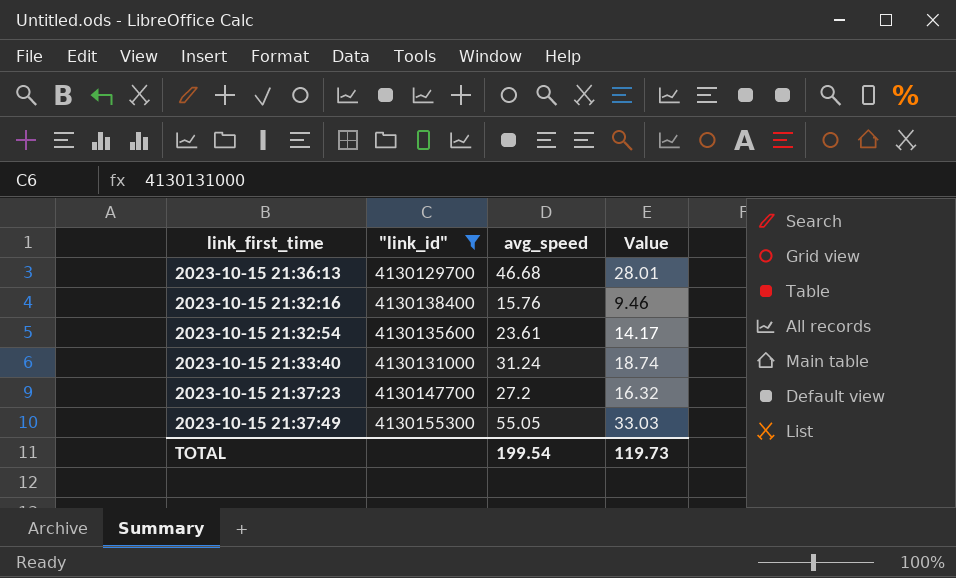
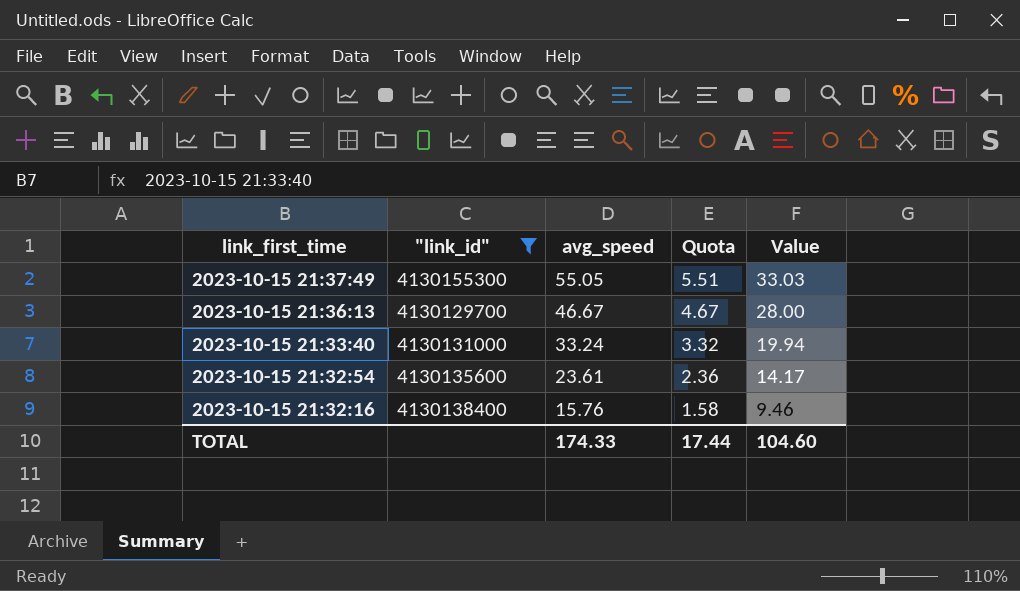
row order: none -> link_first_time descending
column Quota | formula: none -> [avg_speed] * 0.1
row 2023-10-15 21:37:23: 4130147700 | 27.2 | 16.32 -> none
2023-10-15 21:36:13 | avg_speed: 46.68 -> 46.67
2023-10-15 21:36:13 | Value: 28.01 -> 28.00
2023-10-15 21:33:40 | avg_speed: 31.24 -> 33.24
2023-10-15 21:33:40 | Value: 18.74 -> 19.94
TOTAL | avg_speed: 199.54 -> 174.33
TOTAL | Value: 119.73 -> 104.60

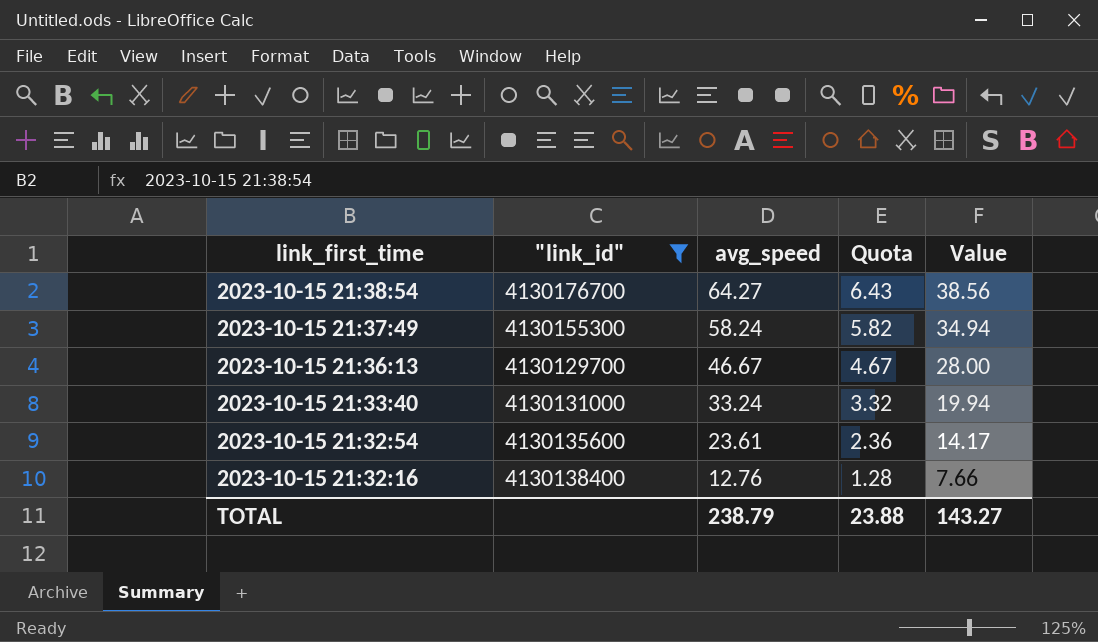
row 2023-10-15 21:38:54: none -> 4130176700 | 64.27 | 6.43 | 38.56
2023-10-15 21:37:49 | avg_speed: 55.05 -> 58.24
2023-10-15 21:37:49 | Quota: 5.51 -> 5.82
2023-10-15 21:37:49 | Value: 33.03 -> 34.94
2023-10-15 21:32:16 | avg_speed: 15.76 -> 12.76
2023-10-15 21:32:16 | Quota: 1.58 -> 1.28
2023-10-15 21:32:16 | Value: 9.46 -> 7.66
TOTAL | avg_speed: 174.33 -> 238.79
TOTAL | Quota: 17.44 -> 23.88
TOTAL | Value: 104.60 -> 143.27

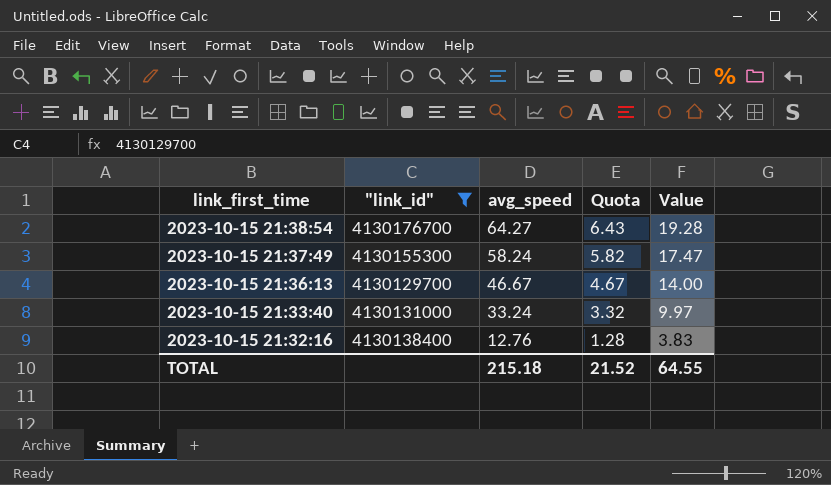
column Value | formula: [avg_speed] * 0.6 -> [avg_speed] * 0.3
row 2023-10-15 21:32:54: 4130135600 | 23.61 | 2.36 | 14.17 -> none
TOTAL | avg_speed: 238.79 -> 215.18
TOTAL | Quota: 23.88 -> 21.52
TOTAL | Value: 143.27 -> 64.55

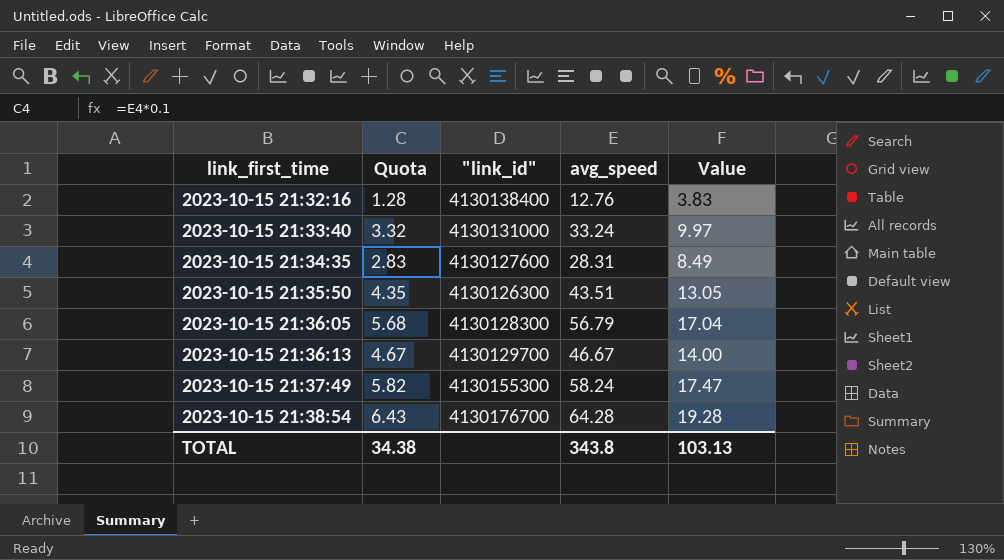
filter: "link_id" >= 4130129700 -> none
row order: link_first_time descending -> link_first_time ascending
column Quota | position: 4 -> 2
2023-10-15 21:38:54 | avg_speed: 64.27 -> 64.28
TOTAL | Quota: 21.52 -> 34.38
TOTAL | avg_speed: 215.18 -> 343.8
TOTAL | Value: 64.55 -> 103.13

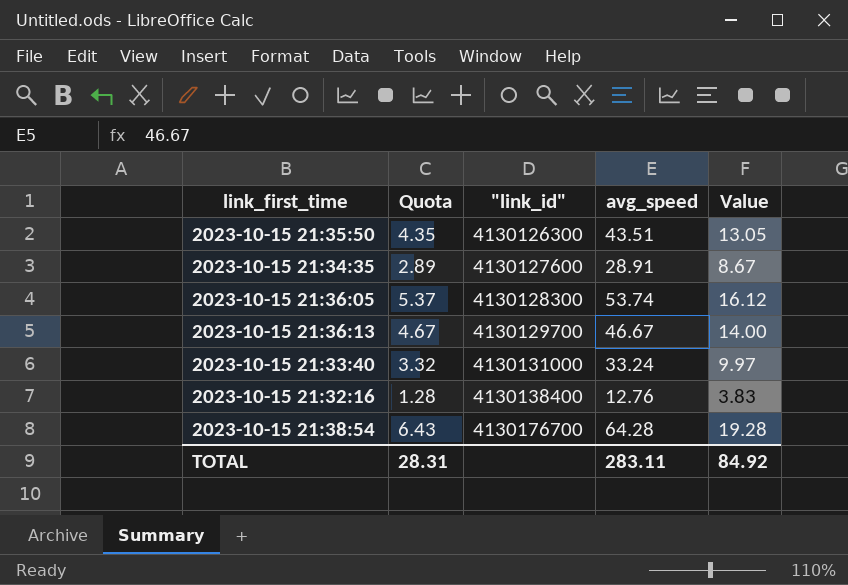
row order: link_first_time ascending -> "link_id" ascending
row 2023-10-15 21:37:49: 5.82 | 4130155300 | 58.24 | 17.47 -> none
2023-10-15 21:34:35 | Quota: 2.83 -> 2.89
2023-10-15 21:34:35 | avg_speed: 28.31 -> 28.91
2023-10-15 21:34:35 | Value: 8.49 -> 8.67
2023-10-15 21:36:05 | Quota: 5.68 -> 5.37
2023-10-15 21:36:05 | avg_speed: 56.79 -> 53.74
2023-10-15 21:36:05 | Value: 17.04 -> 16.12
TOTAL | Quota: 34.38 -> 28.31
TOTAL | avg_speed: 343.8 -> 283.11
TOTAL | Value: 103.13 -> 84.92

